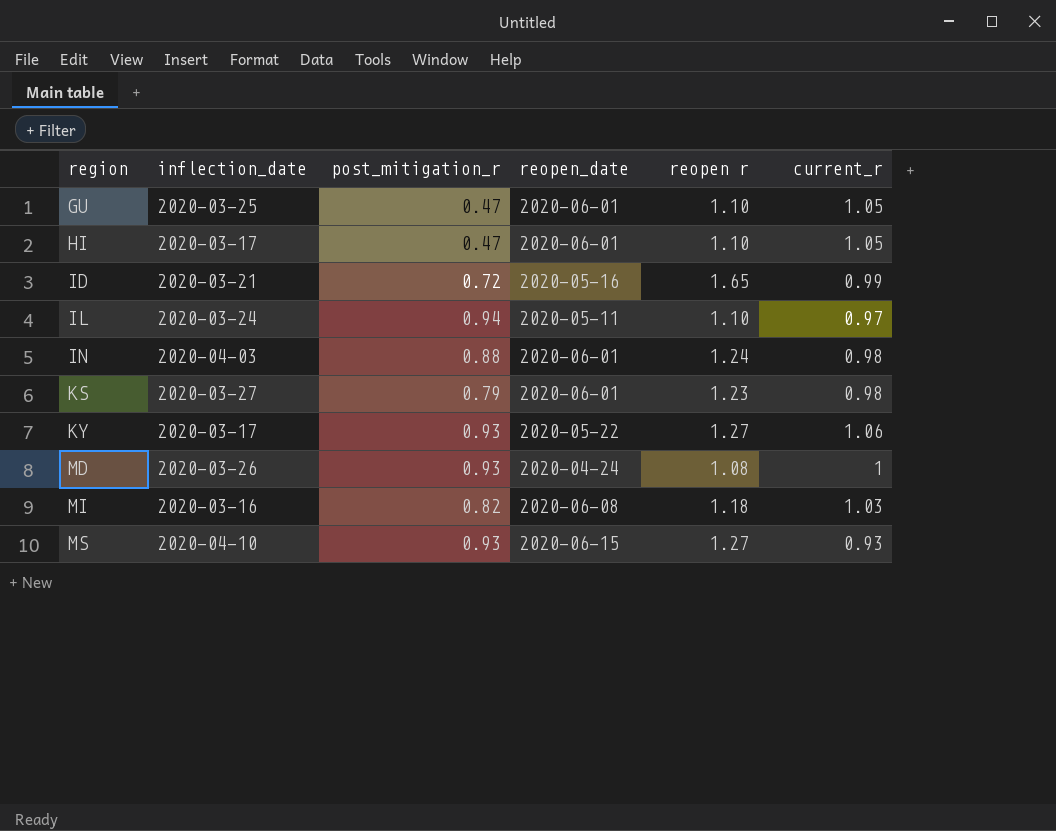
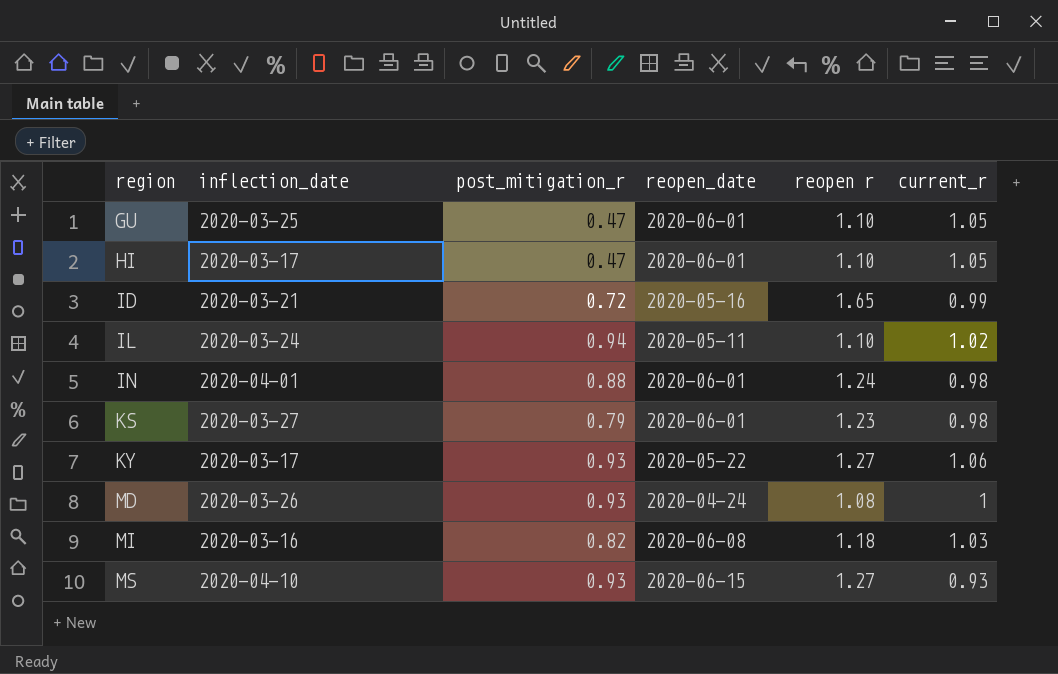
IL | current_r: 0.97 -> 1.02
IN | inflection_date: 2020-04-03 -> 2020-04-01

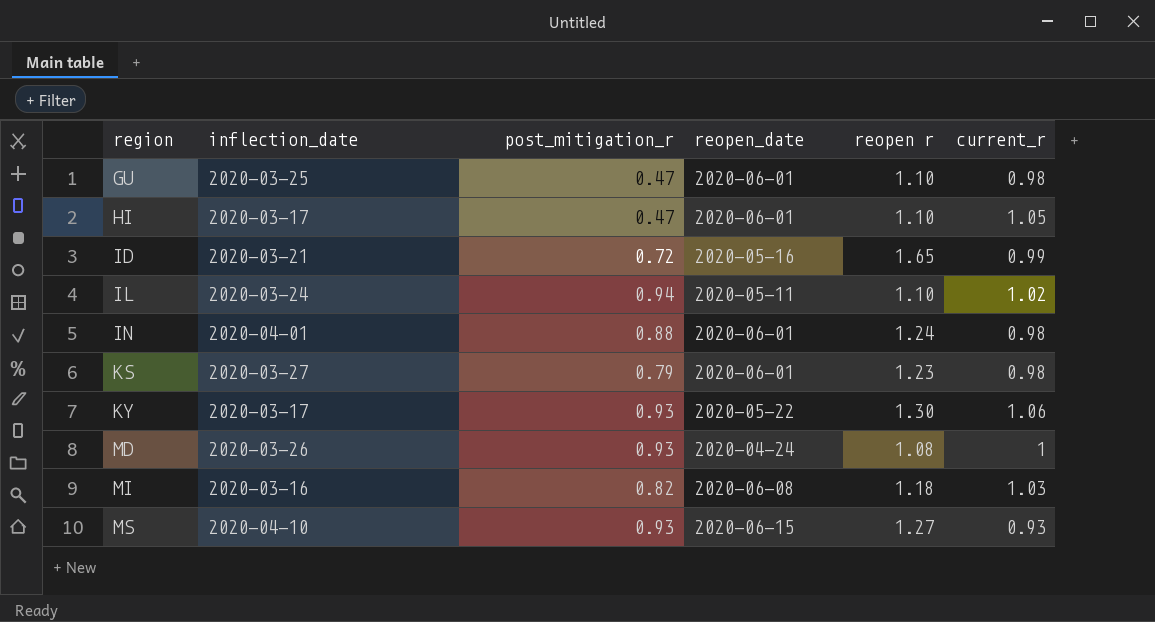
GU | current_r: 1.05 -> 0.98
KY | reopen r: 1.27 -> 1.30

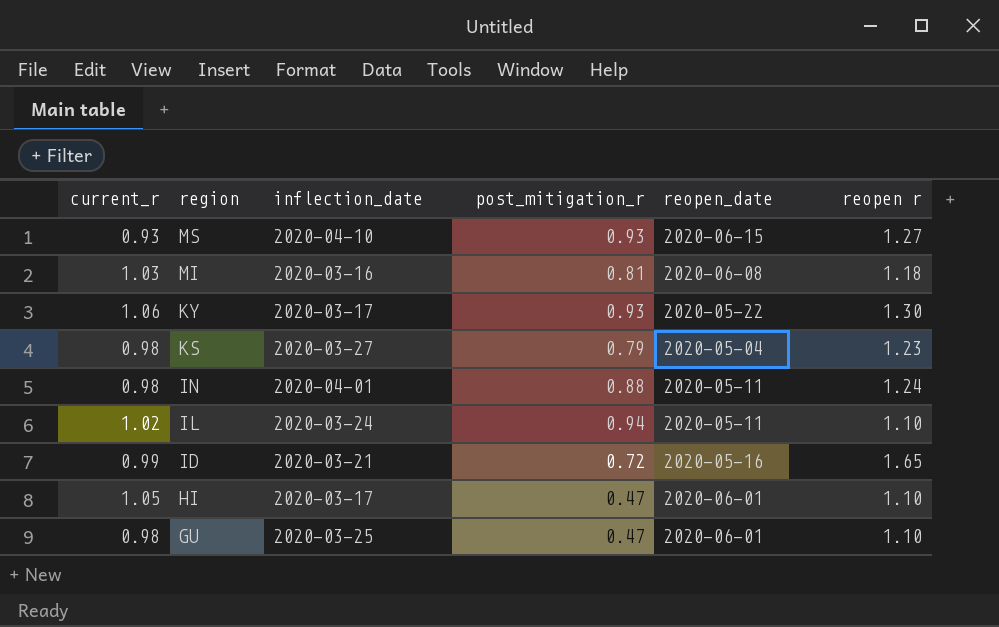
row order: region ascending -> region descending
column current_r | position: 6 -> 1
row MD: 2020-03-26 | 0.93 | 2020-04-24 | 1.08 | 1 -> none
MI | post_mitigation_r: 0.82 -> 0.81
KS | reopen_date: 2020-06-01 -> 2020-05-04
IN | reopen_date: 2020-06-01 -> 2020-05-11

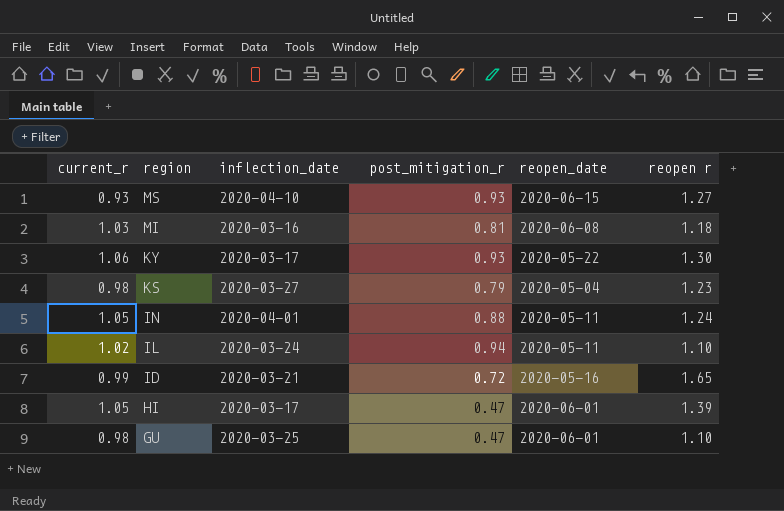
IN | current_r: 0.98 -> 1.05
HI | reopen r: 1.10 -> 1.39

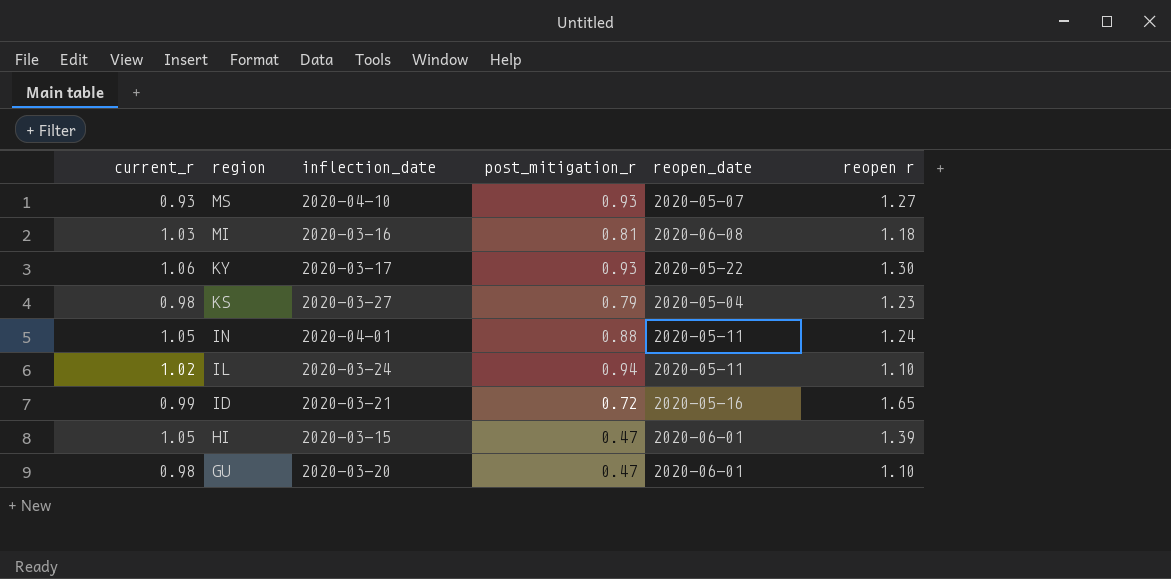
MS | reopen_date: 2020-06-15 -> 2020-05-07
HI | inflection_date: 2020-03-17 -> 2020-03-15
GU | inflection_date: 2020-03-25 -> 2020-03-20

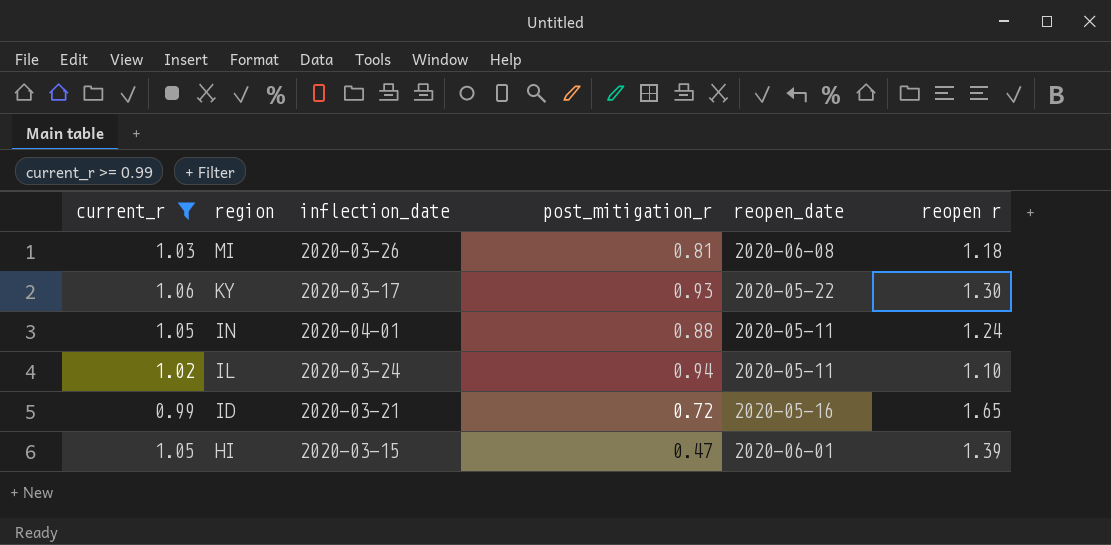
filter: none -> current_r >= 0.99
MI | inflection_date: 2020-03-16 -> 2020-03-26

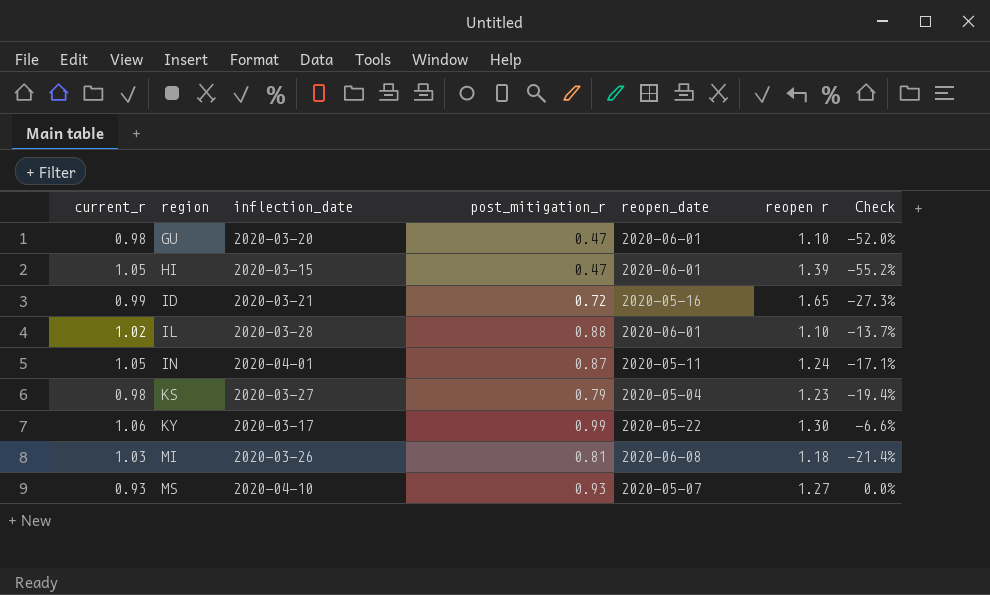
filter: current_r >= 0.99 -> none
row order: region descending -> region ascending
column Check | formula: none -> ([post_mitigation_r] - [current_r]) / [current_r]
IL | inflection_date: 2020-03-24 -> 2020-03-28
IL | post_mitigation_r: 0.94 -> 0.88
IL | reopen_date: 2020-05-11 -> 2020-06-01
IN | post_mitigation_r: 0.88 -> 0.87
KY | post_mitigation_r: 0.93 -> 0.99

